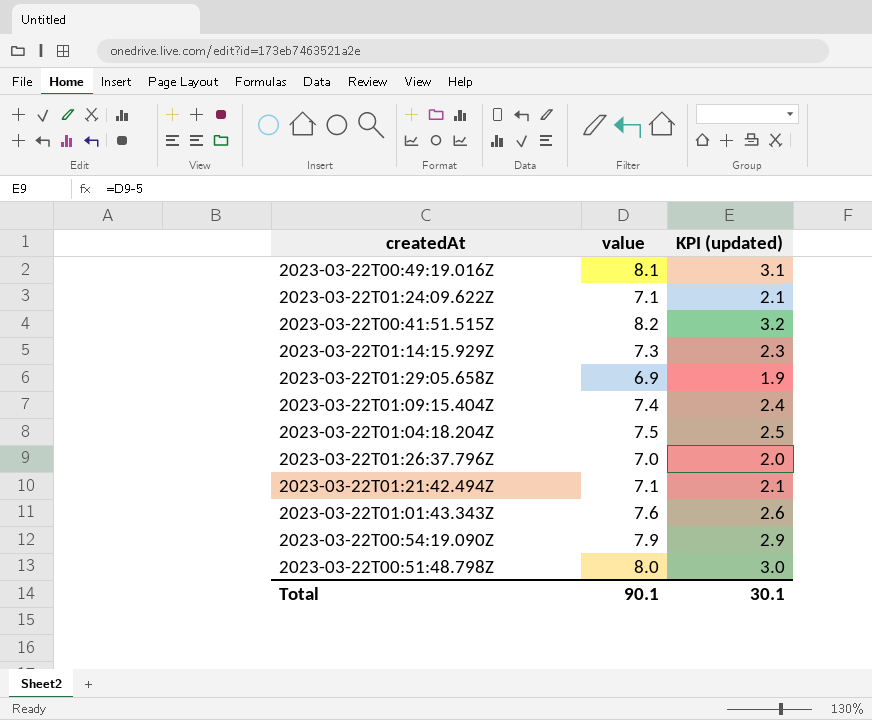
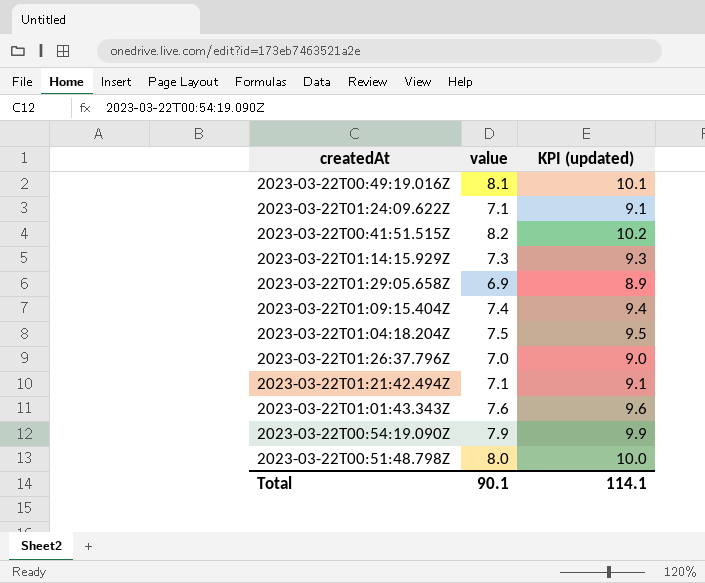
column KPI (updated) | formula: [value] - 5 -> [value] + 2
Total | KPI (updated): 30.1 -> 114.1

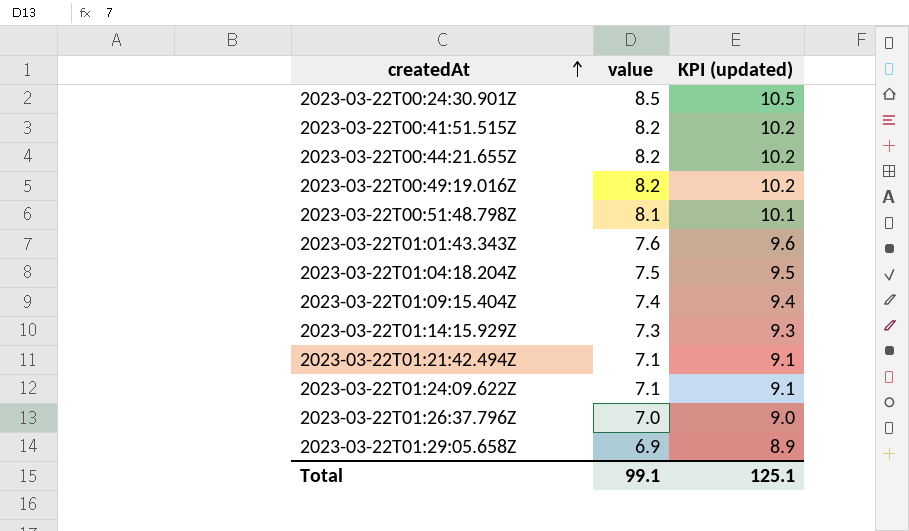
row order: none -> createdAt ascending
row 2023-03-22T00:54:19.090Z: 7.9 | 9.9 -> none
row 2023-03-22T00:24:30.901Z: none -> 8.5 | 10.5
row 2023-03-22T00:44:21.655Z: none -> 8.2 | 10.2
2023-03-22T00:49:19.016Z | value: 8.1 -> 8.2
2023-03-22T00:49:19.016Z | KPI (updated): 10.1 -> 10.2
2023-03-22T00:51:48.798Z | value: 8.0 -> 8.1
2023-03-22T00:51:48.798Z | KPI (updated): 10.0 -> 10.1
Total | value: 90.1 -> 99.1
Total | KPI (updated): 114.1 -> 125.1

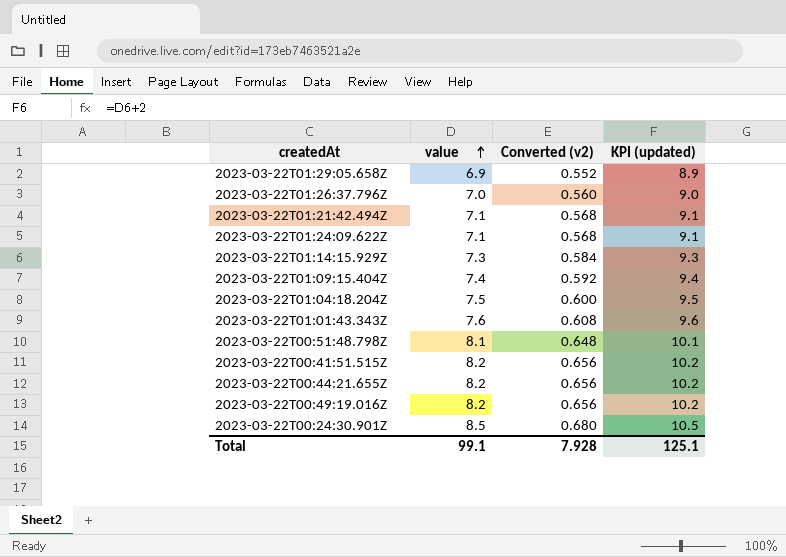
row order: createdAt ascending -> value ascending
column Converted (v2) | formula: none -> [value] * 0.08

